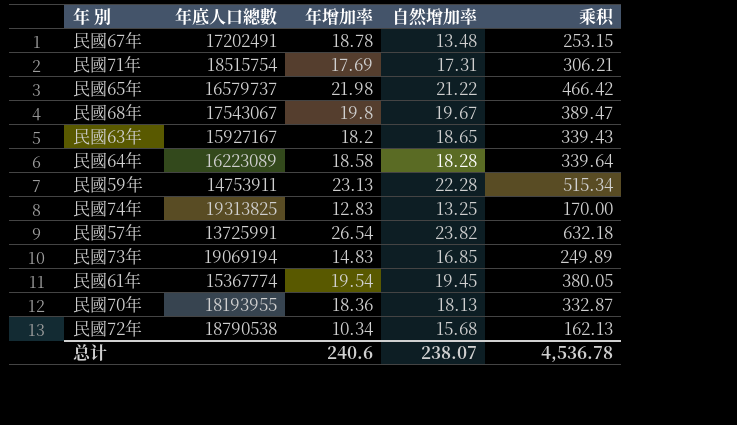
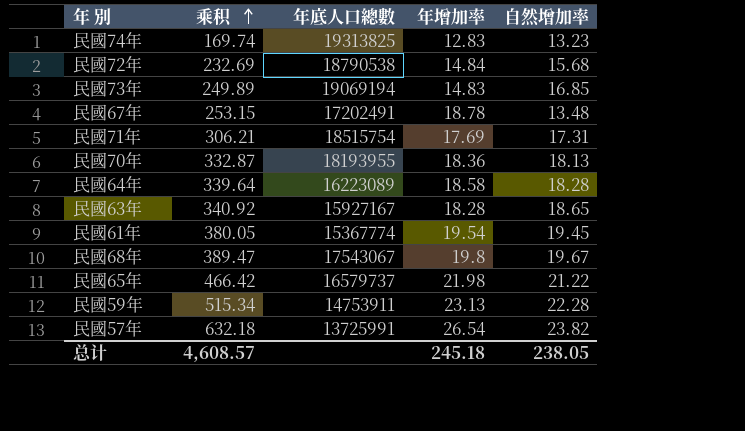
row order: none -> 乘积 ascending
column 乘积 | position: 5 -> 2
民國74年 | 乘积: 170.00 -> 169.74
民國74年 | 自然增加率: 13.25 -> 13.23
民國72年 | 乘积: 162.13 -> 232.69
民國72年 | 年增加率: 10.34 -> 14.84
民國63年 | 乘积: 339.43 -> 340.92
民國63年 | 年增加率: 18.2 -> 18.28
总计 | 乘积: 4,536.78 -> 4,608.57
总计 | 年增加率: 240.6 -> 245.18
总计 | 自然增加率: 238.07 -> 238.05

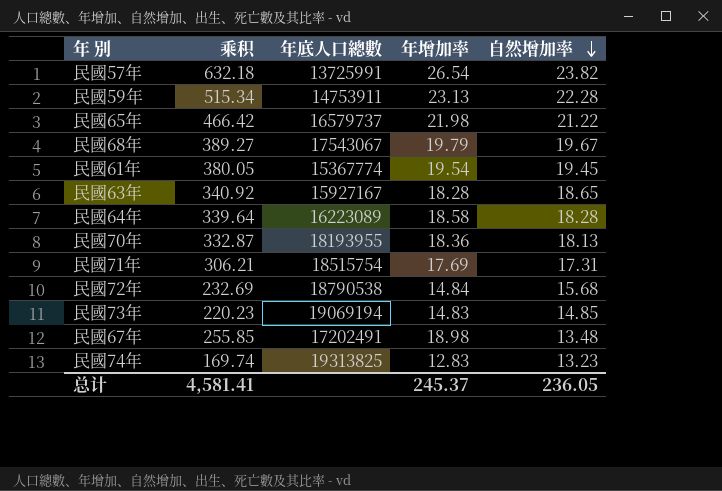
row order: 乘积 ascending -> 自然增加率 descending
民國68年 | 乘积: 389.47 -> 389.27
民國68年 | 年增加率: 19.8 -> 19.79
民國73年 | 乘积: 249.89 -> 220.23
民國73年 | 自然增加率: 16.85 -> 14.85
民國67年 | 乘积: 253.15 -> 255.85
民國67年 | 年增加率: 18.78 -> 18.98
总计 | 乘积: 4,608.57 -> 4,581.41
总计 | 年增加率: 245.18 -> 245.37
总计 | 自然增加率: 238.05 -> 236.05

